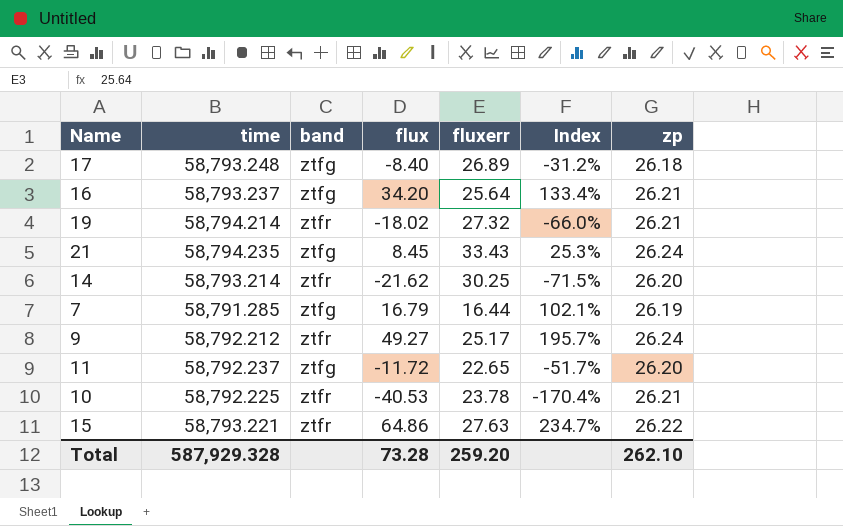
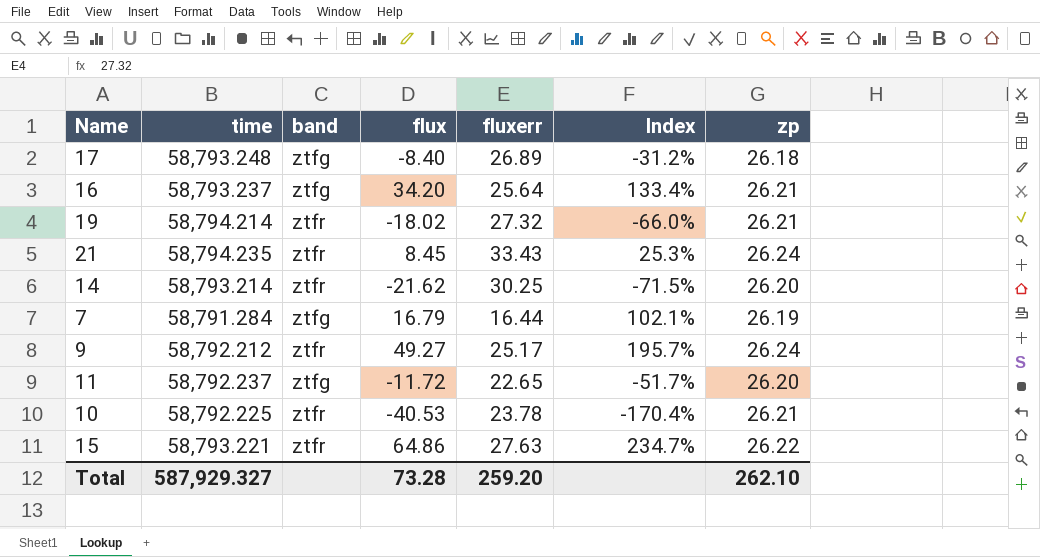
21 | band: ztfg -> ztfr
7 | time: 58,791.285 -> 58,791.284
Total | time: 587,929.328 -> 587,929.327

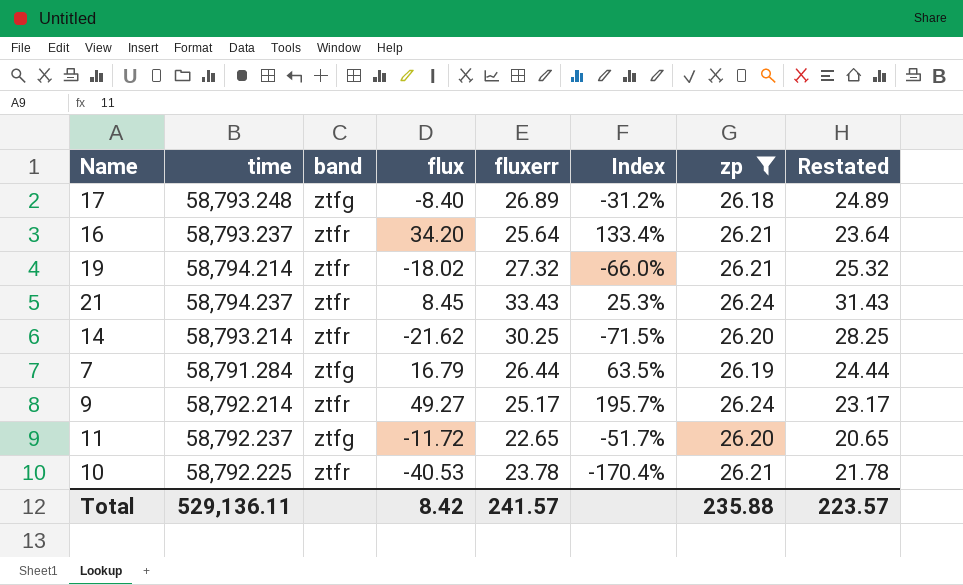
filter: none -> zp != 26.22
column Restated | formula: none -> [fluxerr] - 2
16 | band: ztfg -> ztfr
21 | time: 58,794.235 -> 58,794.237
7 | fluxerr: 16.44 -> 26.44
7 | Index: 102.1% -> 63.5%
9 | time: 58,792.212 -> 58,792.214
Total | time: 587,929.327 -> 529,136.11
Total | flux: 73.28 -> 8.42
Total | fluxerr: 259.20 -> 241.57
Total | zp: 262.10 -> 235.88

